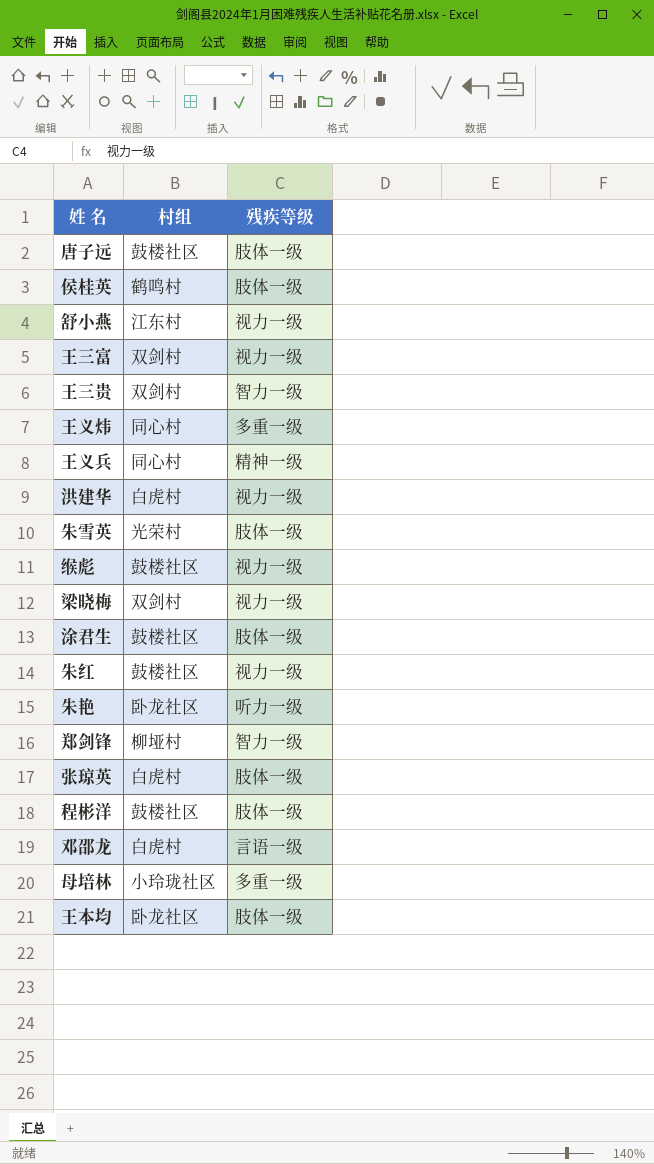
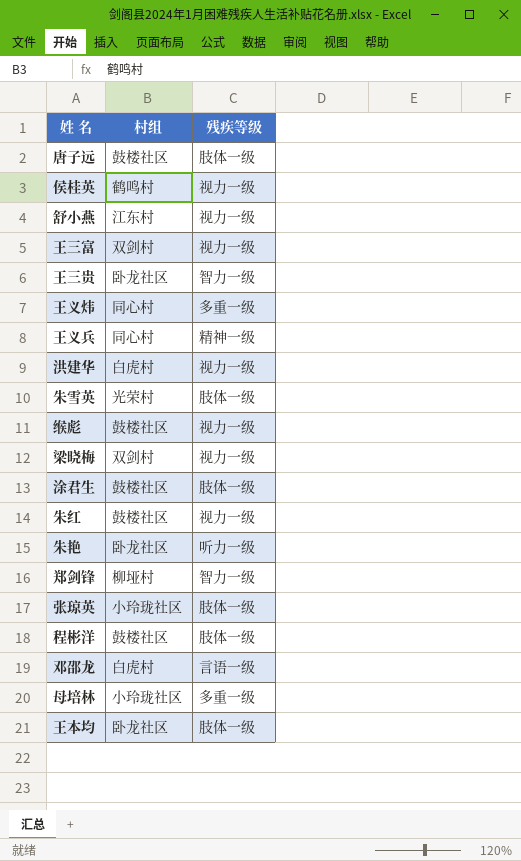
侯桂英 | 残疾等级: 肢体一级 -> 视力一级
王三贵 | 村组: 双剑村 -> 卧龙社区
张琼英 | 村组: 白虎村 -> 小玲珑社区

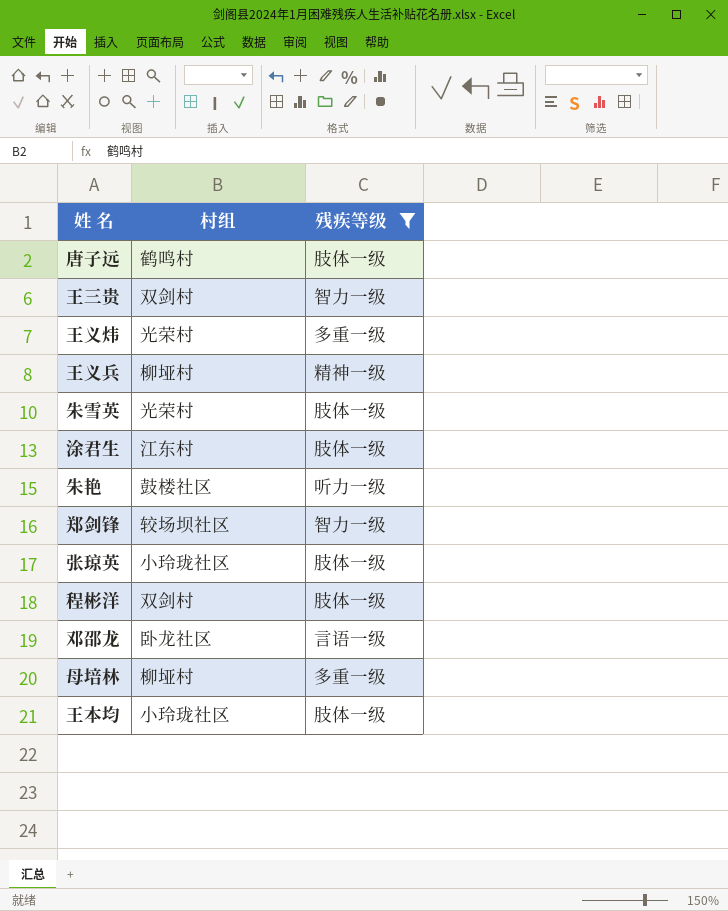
filter: none -> 残疾等级 != 视力一级
唐子远 | 村组: 鼓楼社区 -> 鹤鸣村
王三贵 | 村组: 卧龙社区 -> 双剑村
王义炜 | 村组: 同心村 -> 光荣村
王义兵 | 村组: 同心村 -> 柳垭村
涂君生 | 村组: 鼓楼社区 -> 江东村
朱艳 | 村组: 卧龙社区 -> 鼓楼社区
郑剑锋 | 村组: 柳垭村 -> 较场坝社区
程彬洋 | 村组: 鼓楼社区 -> 双剑村
邓邵龙 | 村组: 白虎村 -> 卧龙社区
母培林 | 村组: 小玲珑社区 -> 柳垭村
王本均 | 村组: 卧龙社区 -> 小玲珑社区

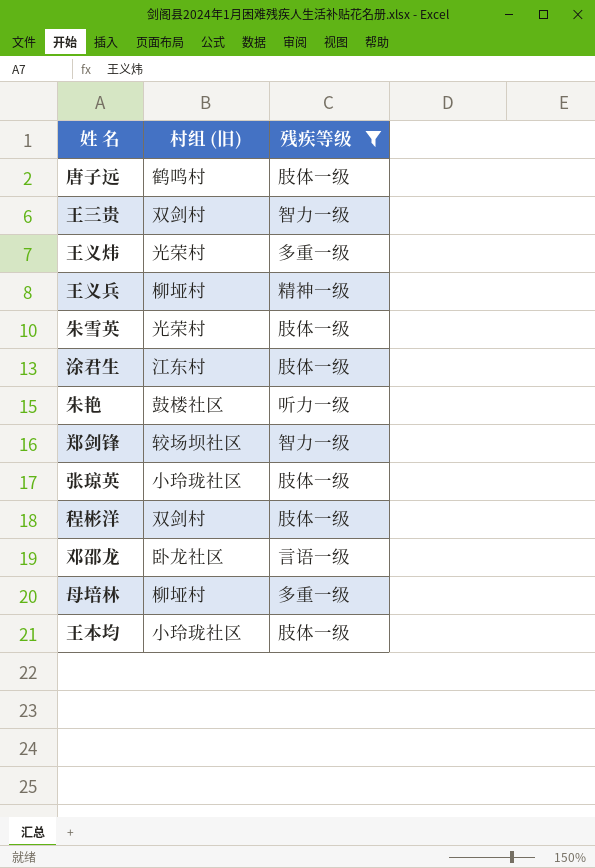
column name: 村组 -> 村组 (旧)

